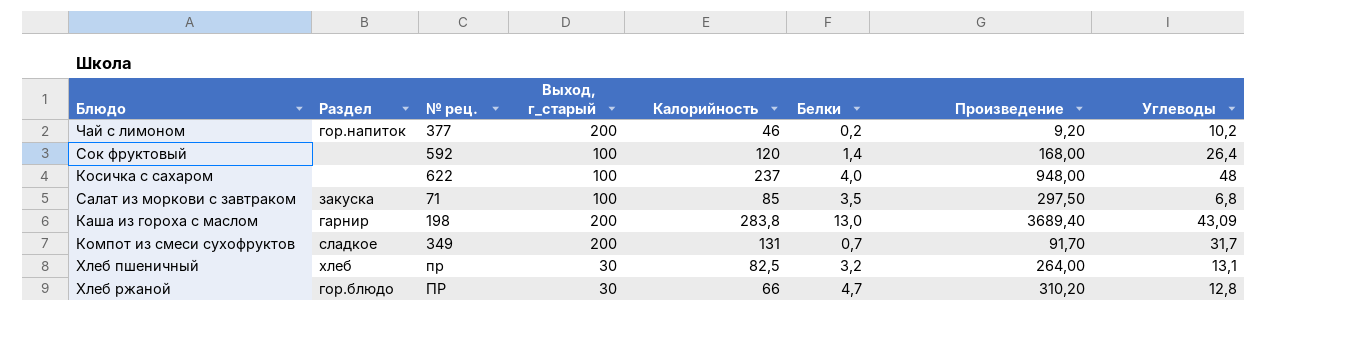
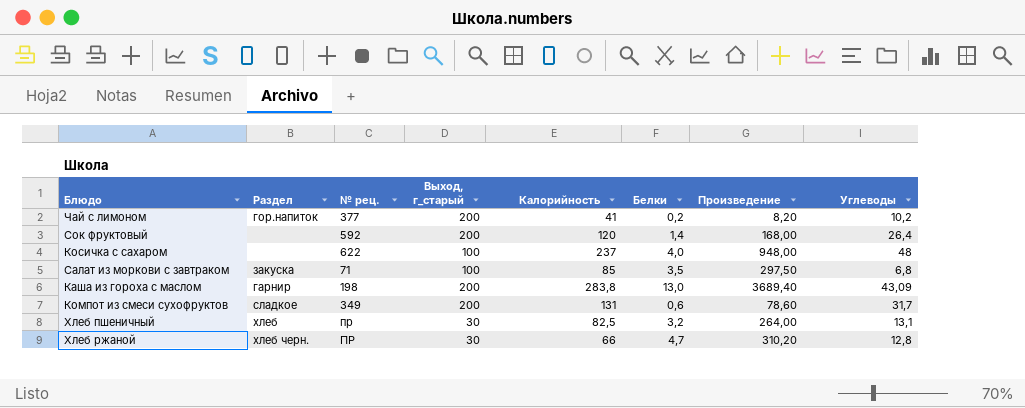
Чай с лимоном | Калорийность: 46 -> 41
Чай с лимоном | Произведение: 9,20 -> 8,20
Сок фруктовый | Выход, г_старый: 100 -> 200
Компот из смеси сухофруктов | Белки: 0,7 -> 0,6
Компот из смеси сухофруктов | Произведение: 91,70 -> 78,60
Хлеб ржаной | Раздел: гор.блюдо -> хлеб черн.

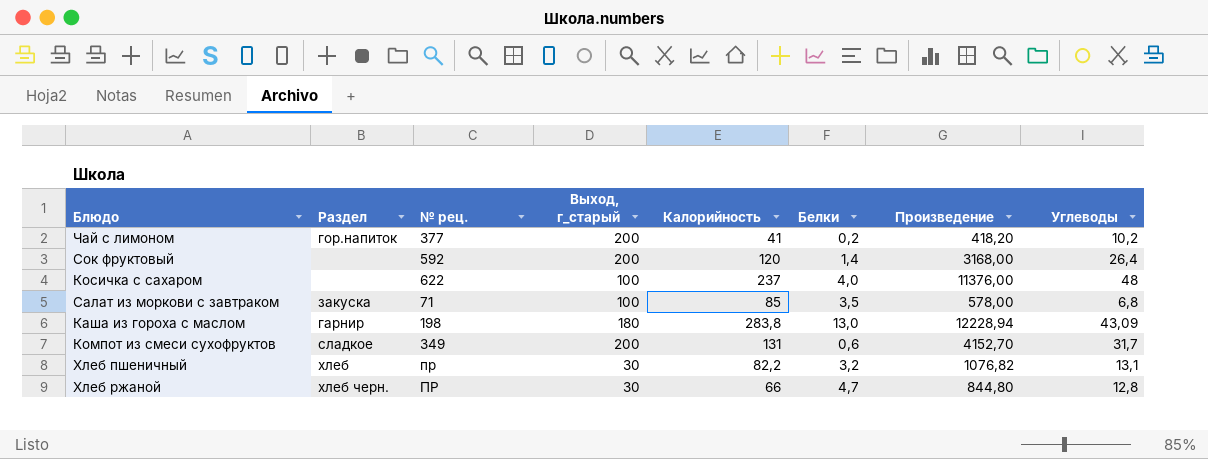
column Произведение | formula: [Калорийность] * [Белки] -> [Калорийность] * [Углеводы]
Каша из гороха с маслом | Выход, г_старый: 200 -> 180
Хлеб пшеничный | Калорийность: 82,5 -> 82,2

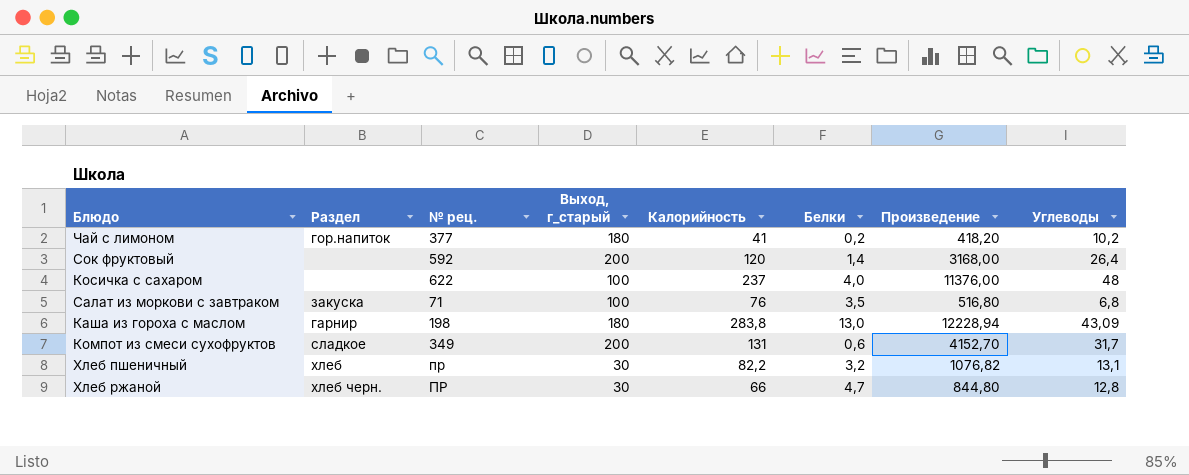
Чай с лимоном | Выход, г_старый: 200 -> 180
Салат из моркови с завтраком | Калорийность: 85 -> 76
Салат из моркови с завтраком | Произведение: 578,00 -> 516,80

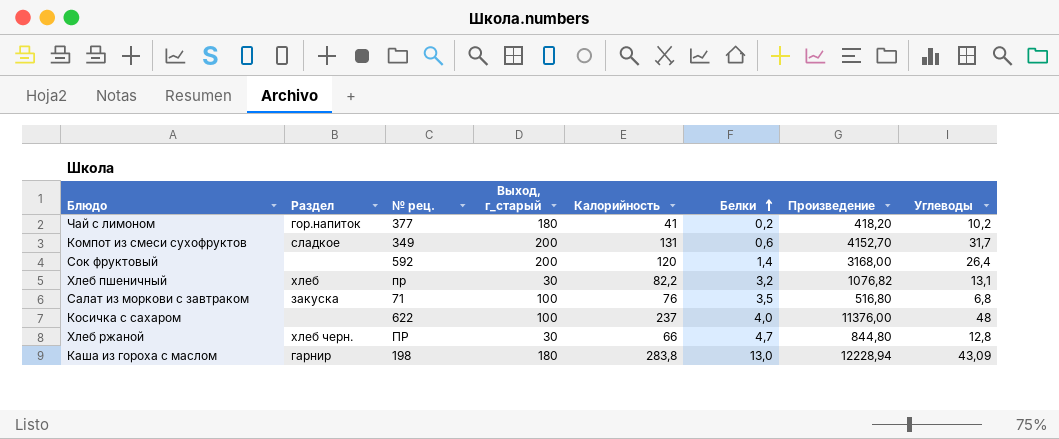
row order: none -> Белки ascending

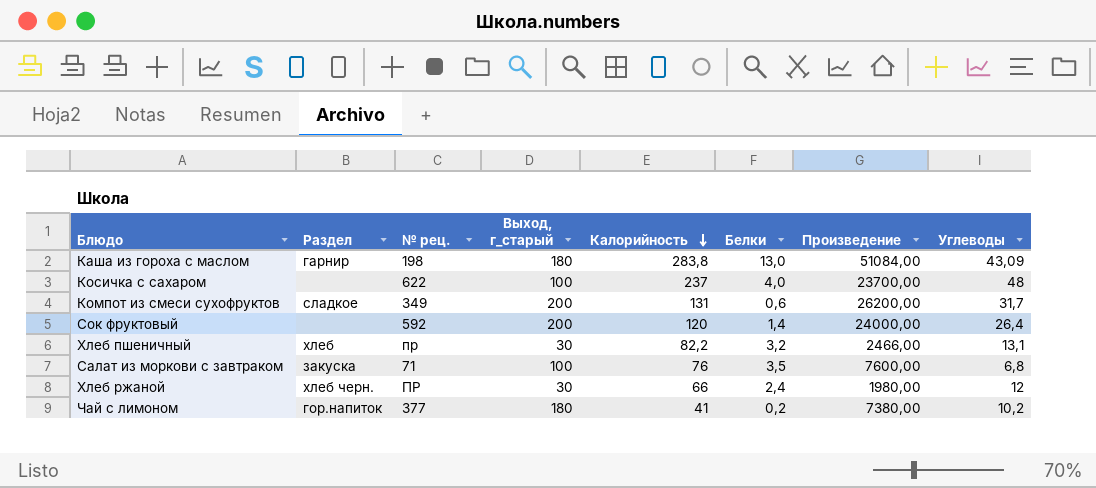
row order: Белки ascending -> Калорийность descending
column Произведение | formula: [Калорийность] * [Углеводы] -> [Выход, г_старый] * [Калорийность]
Хлеб ржаной | Белки: 4,7 -> 2,4
Хлеб ржаной | Углеводы: 12,8 -> 12

